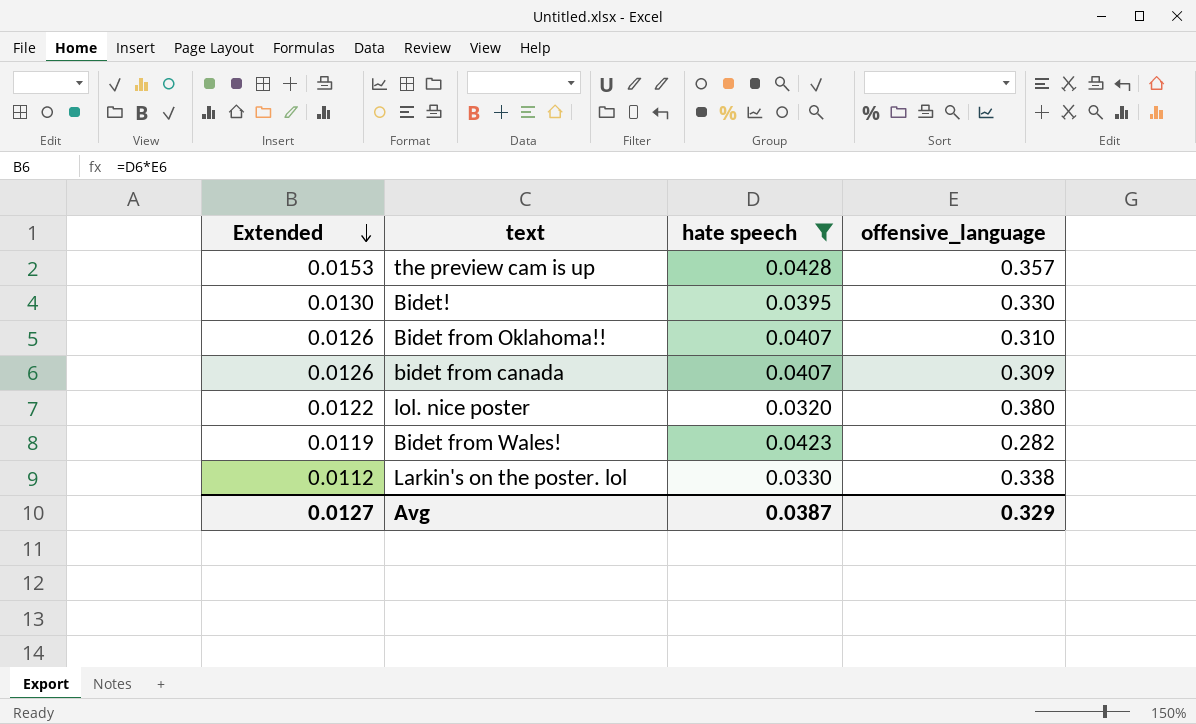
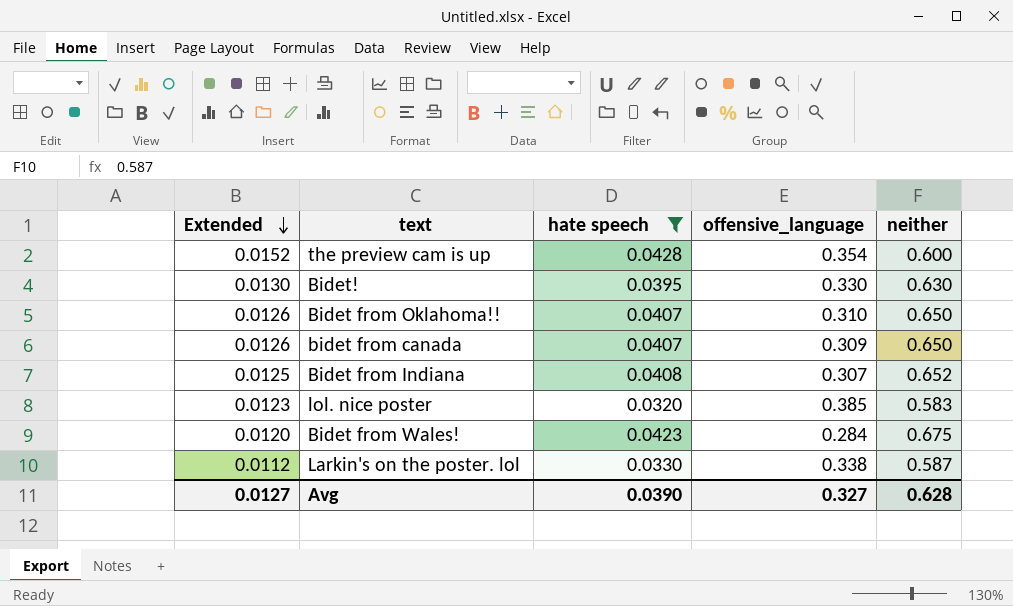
column neither | position: none -> 5
the preview cam is up | Extended: 0.0153 -> 0.0152
the preview cam is up | offensive_language: 0.357 -> 0.354
row Bidet from Indiana: none -> 0.0125 | 0.0408 | 0.307 | 0.652
lol. nice poster | Extended: 0.0122 -> 0.0123
lol. nice poster | offensive_language: 0.380 -> 0.385
Bidet from Wales! | Extended: 0.0119 -> 0.0120
Bidet from Wales! | offensive_language: 0.282 -> 0.284
Avg | hate speech: 0.0387 -> 0.0390
Avg | offensive_language: 0.329 -> 0.327

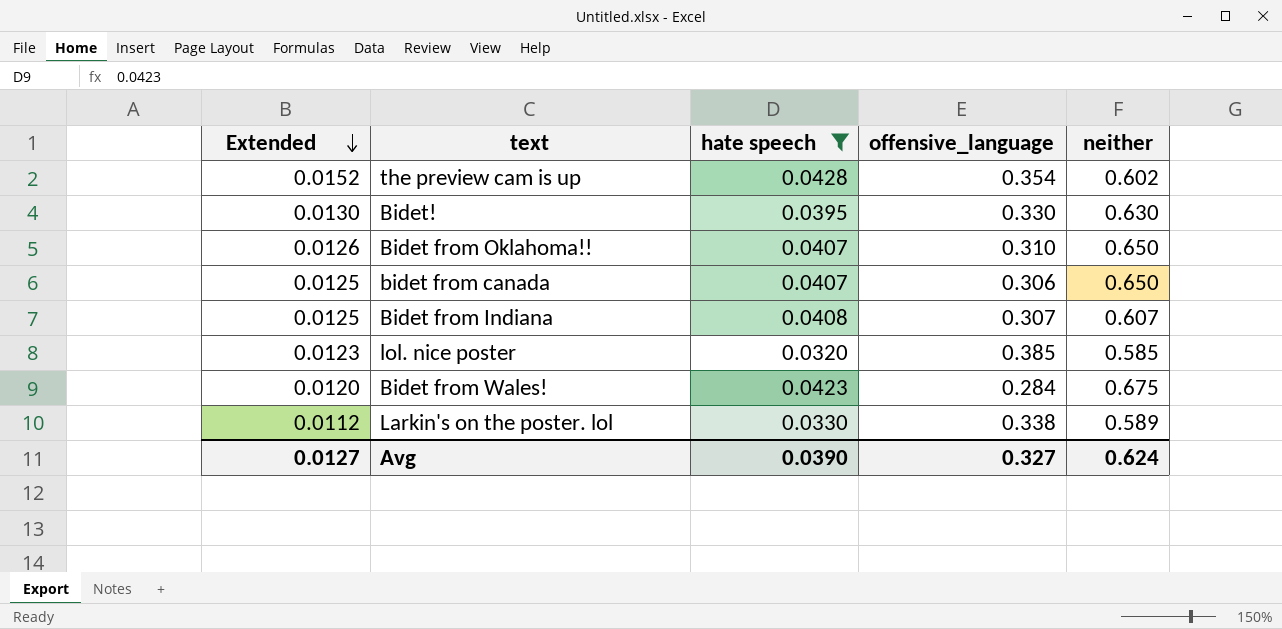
the preview cam is up | neither: 0.600 -> 0.602
bidet from canada | Extended: 0.0126 -> 0.0125
bidet from canada | offensive_language: 0.309 -> 0.306
Bidet from Indiana | neither: 0.652 -> 0.607
lol. nice poster | neither: 0.583 -> 0.585
Larkin's on the poster. lol | neither: 0.587 -> 0.589
Avg | neither: 0.628 -> 0.624

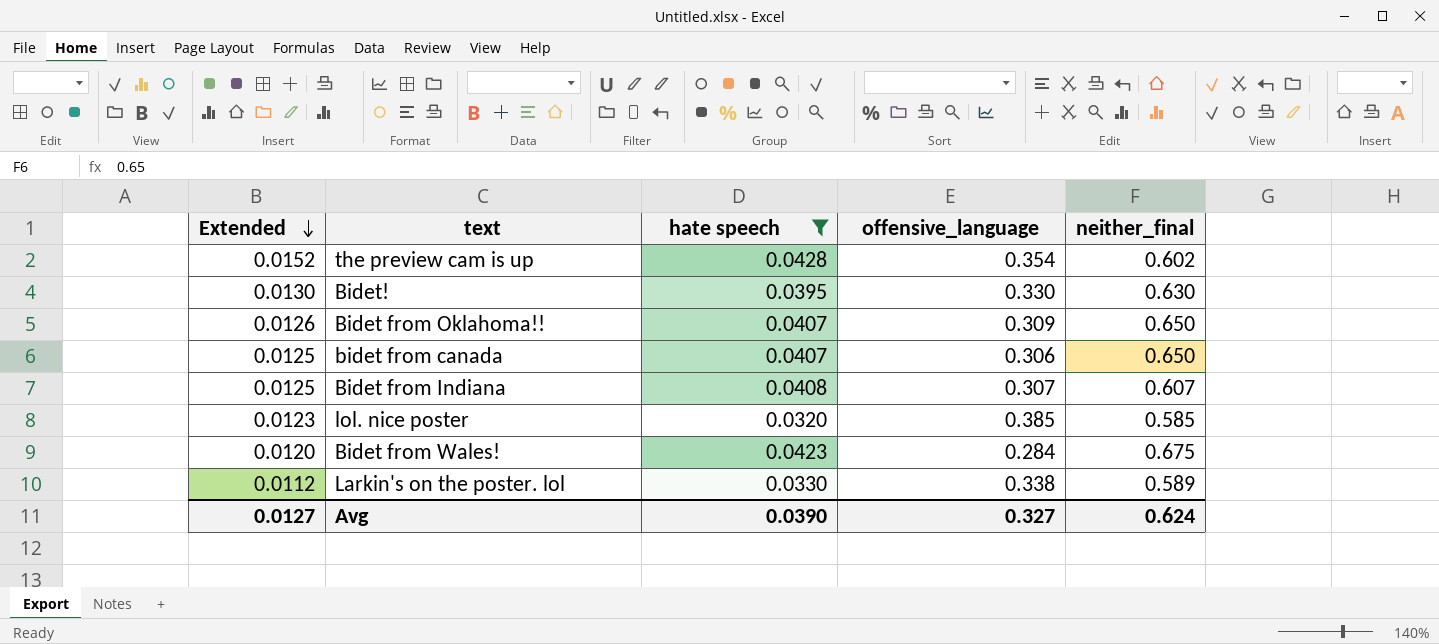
column name: neither -> neither_final
Bidet from Oklahoma!! | offensive_language: 0.310 -> 0.309

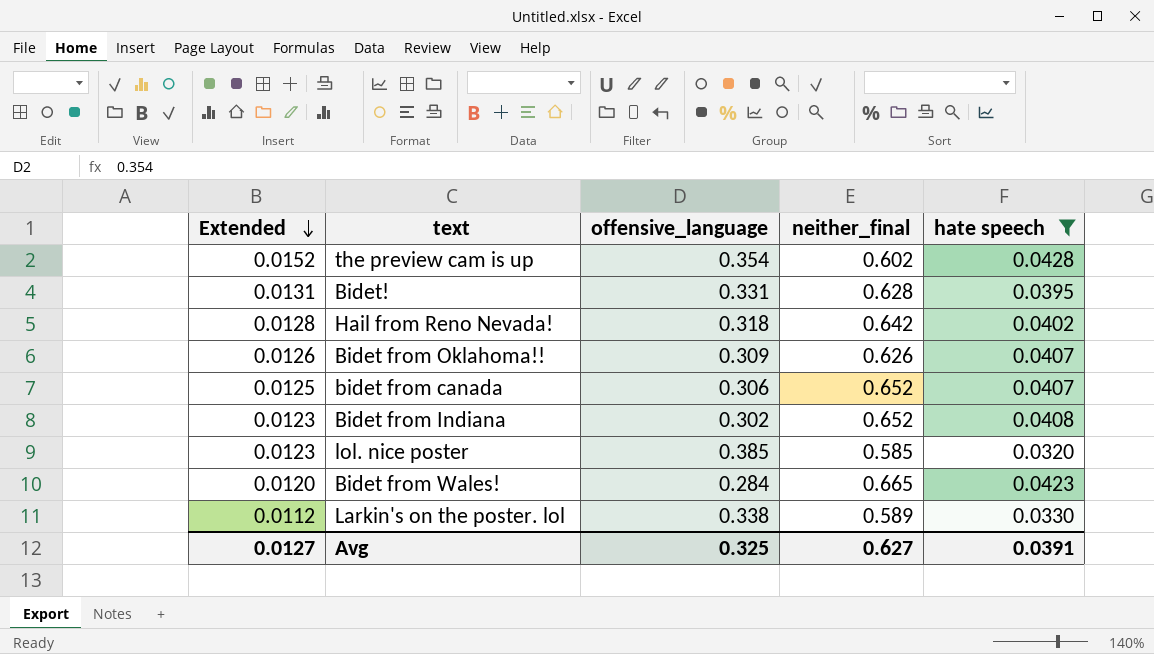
column hate speech | position: 3 -> 5
Bidet! | Extended: 0.0130 -> 0.0131
Bidet! | offensive_language: 0.330 -> 0.331
Bidet! | neither_final: 0.630 -> 0.628
row Hail from Reno Nevada!: none -> 0.0128 | 0.318 | 0.642 | 0.0402
Bidet from Oklahoma!! | neither_final: 0.650 -> 0.626
bidet from canada | neither_final: 0.650 -> 0.652
Bidet from Indiana | Extended: 0.0125 -> 0.0123
Bidet from Indiana | offensive_language: 0.307 -> 0.302
Bidet from Indiana | neither_final: 0.607 -> 0.652
Bidet from Wales! | neither_final: 0.675 -> 0.665
Avg | offensive_language: 0.327 -> 0.325
Avg | neither_final: 0.624 -> 0.627
Avg | hate speech: 0.0390 -> 0.0391

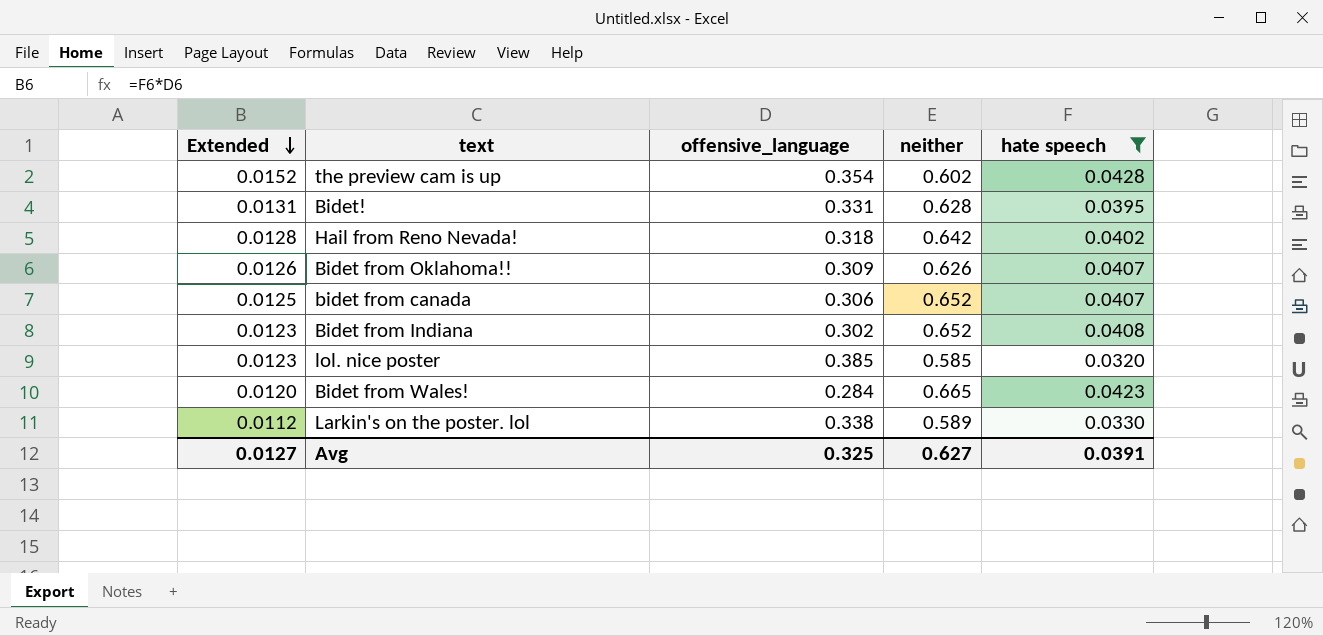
column name: neither_final -> neither

